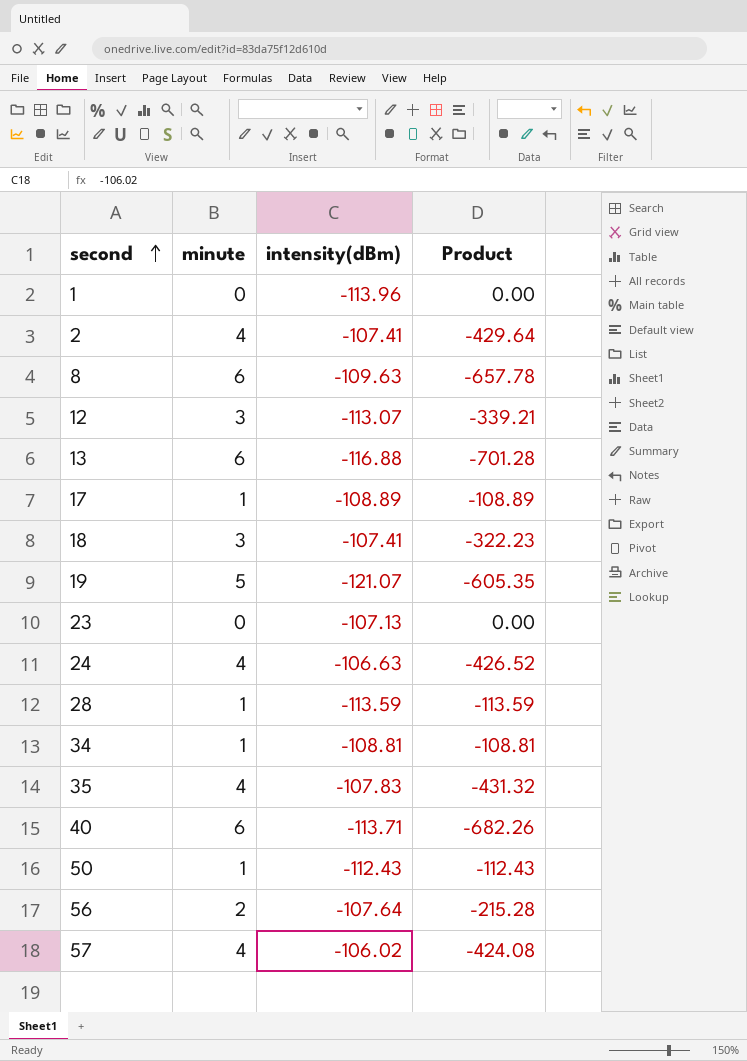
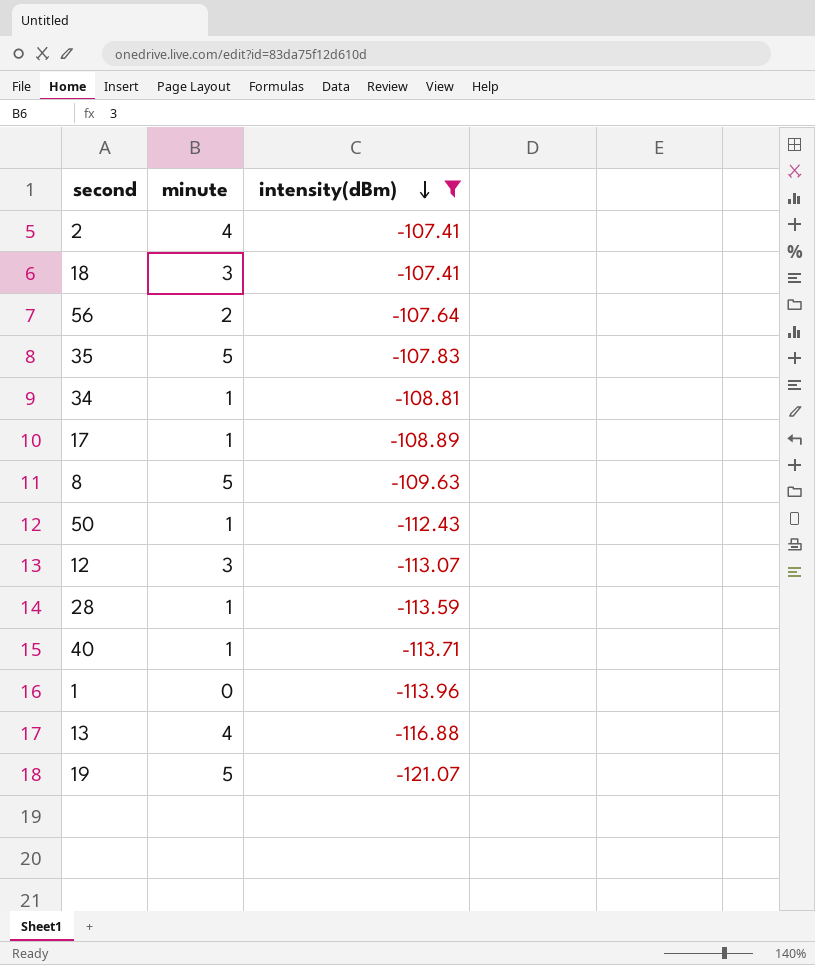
filter: none -> intensity(dBm) <= -107.41
row order: second ascending -> intensity(dBm) descending
column Product | formula: [minute] * [intensity(dBm)] -> none
35 | minute: 4 -> 5
8 | minute: 6 -> 5
40 | minute: 6 -> 1
13 | minute: 6 -> 4

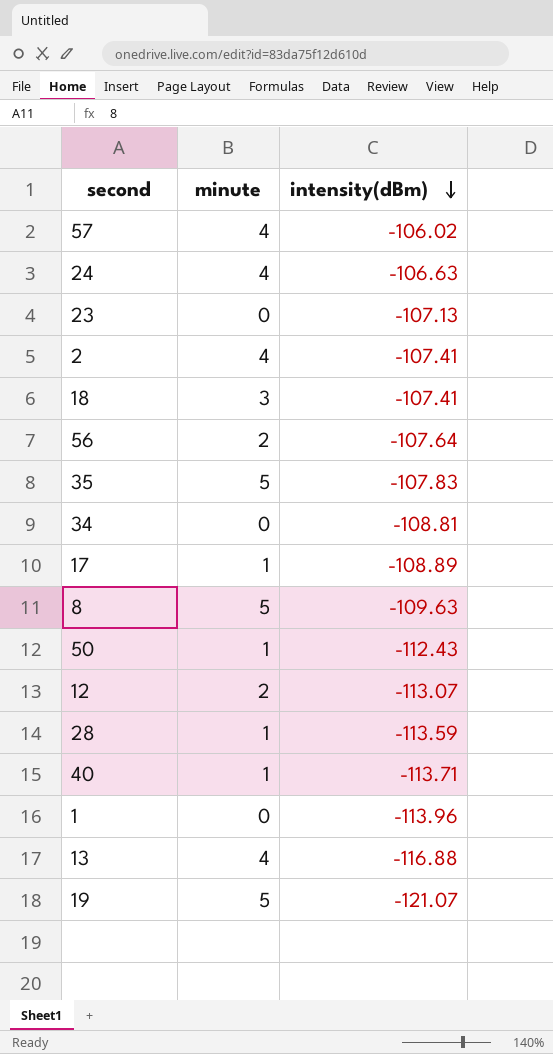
filter: intensity(dBm) <= -107.41 -> none
34 | minute: 1 -> 0
12 | minute: 3 -> 2

